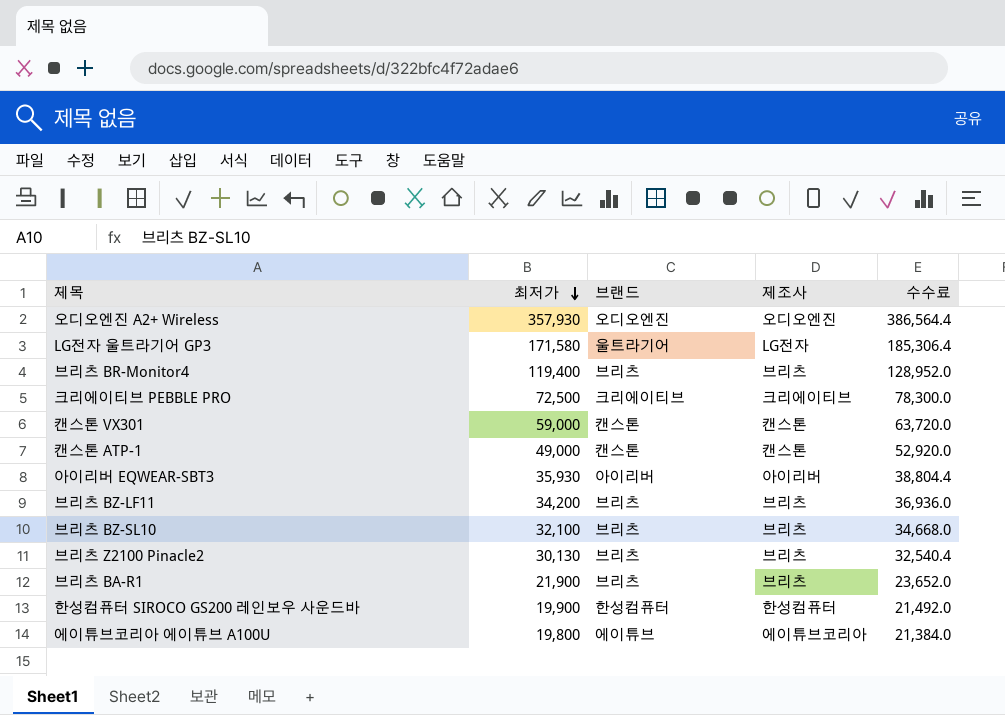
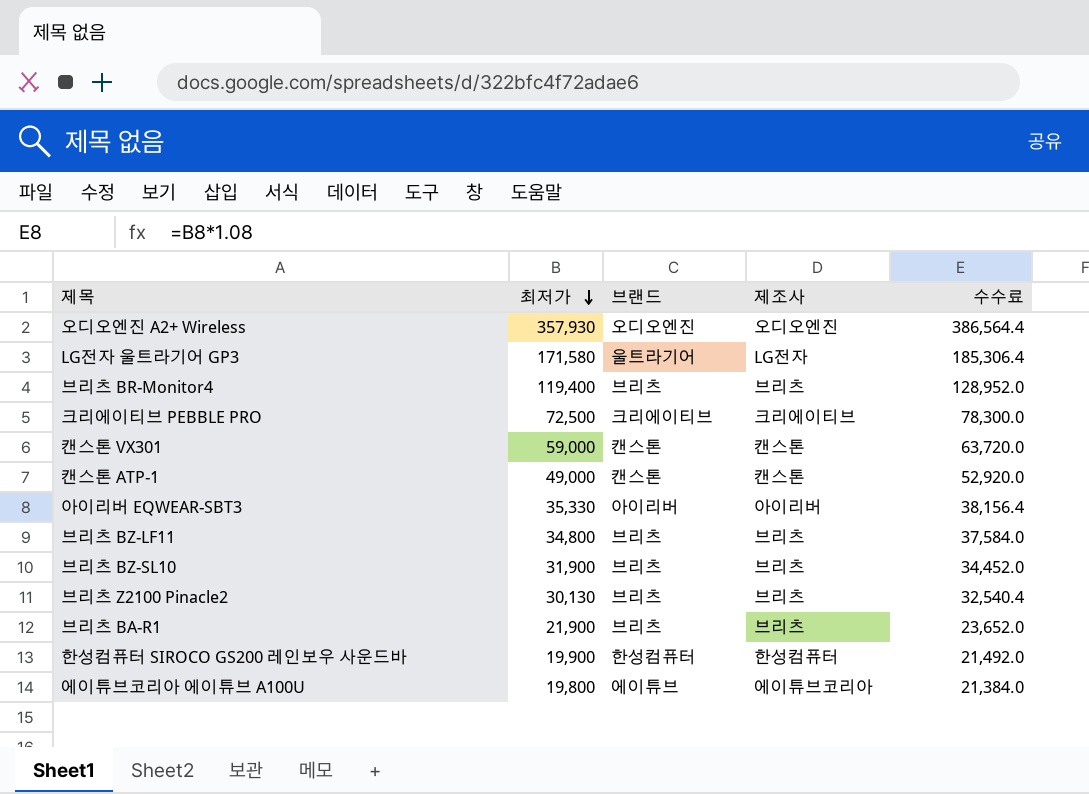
아이리버 EQWEAR-SBT3 | 최저가: 35,930 -> 35,330
아이리버 EQWEAR-SBT3 | 수수료: 38,804.4 -> 38,156.4
브리츠 BZ-LF11 | 최저가: 34,200 -> 34,800
브리츠 BZ-LF11 | 수수료: 36,936.0 -> 37,584.0
브리츠 BZ-SL10 | 최저가: 32,100 -> 31,900
브리츠 BZ-SL10 | 수수료: 34,668.0 -> 34,452.0

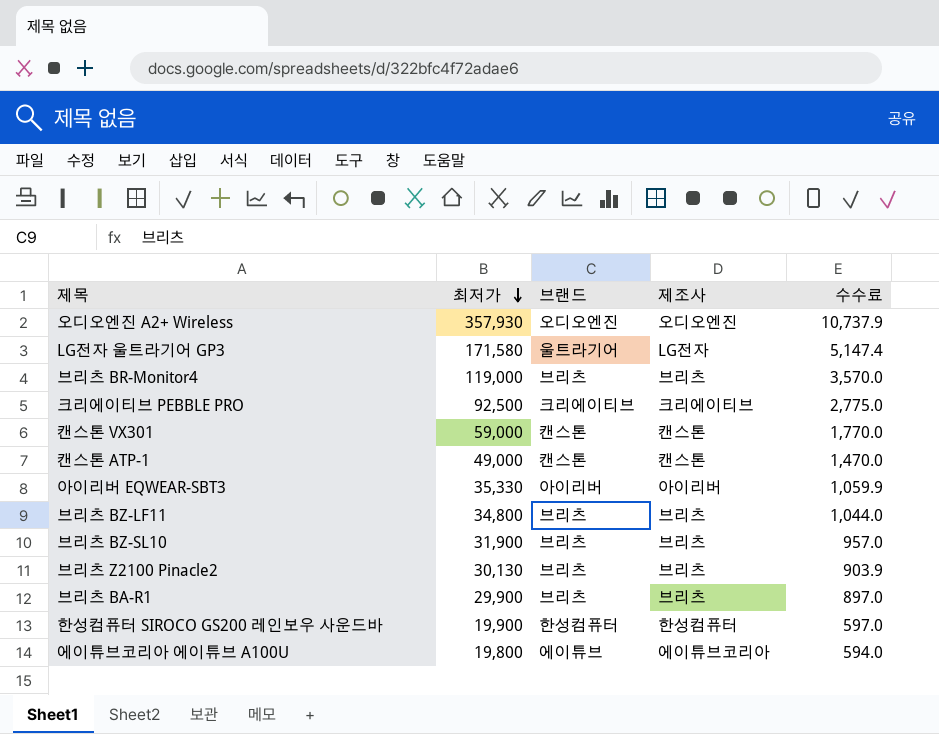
column 수수료 | formula: [최저가] * 1.08 -> [최저가] * 0.03
브리츠 BR-Monitor4 | 최저가: 119,400 -> 119,000
크리에이티브 PEBBLE PRO | 최저가: 72,500 -> 92,500
브리츠 BA-R1 | 최저가: 21,900 -> 29,900

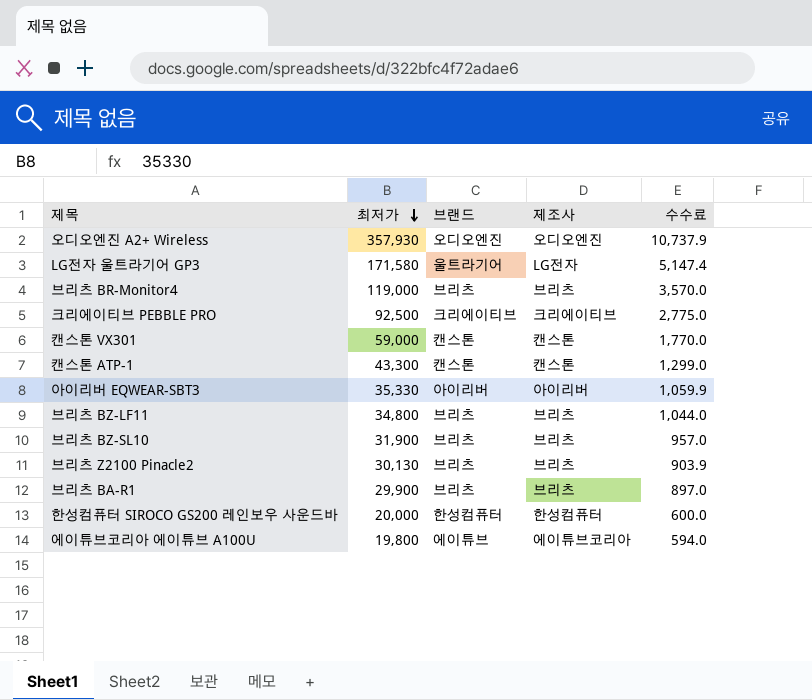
캔스톤 ATP-1 | 최저가: 49,000 -> 43,300
캔스톤 ATP-1 | 수수료: 1,470.0 -> 1,299.0
한성컴퓨터 SIROCO GS200 레인보우 사운드바 | 최저가: 19,900 -> 20,000
한성컴퓨터 SIROCO GS200 레인보우 사운드바 | 수수료: 597.0 -> 600.0

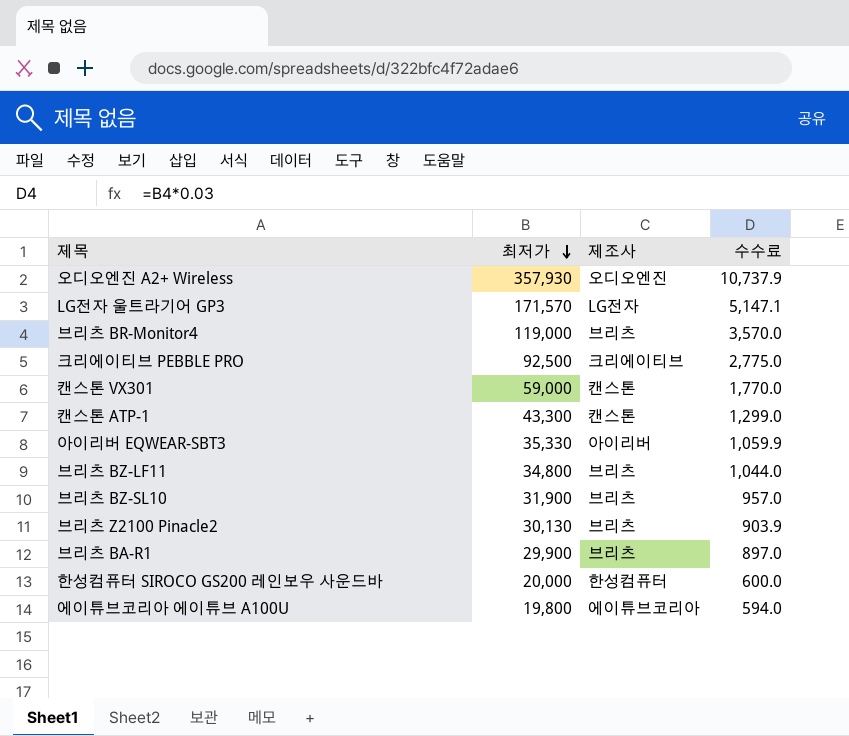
column 브랜드 | position: 3 -> none
LG전자 울트라기어 GP3 | 최저가: 171,580 -> 171,570
LG전자 울트라기어 GP3 | 수수료: 5,147.4 -> 5,147.1

